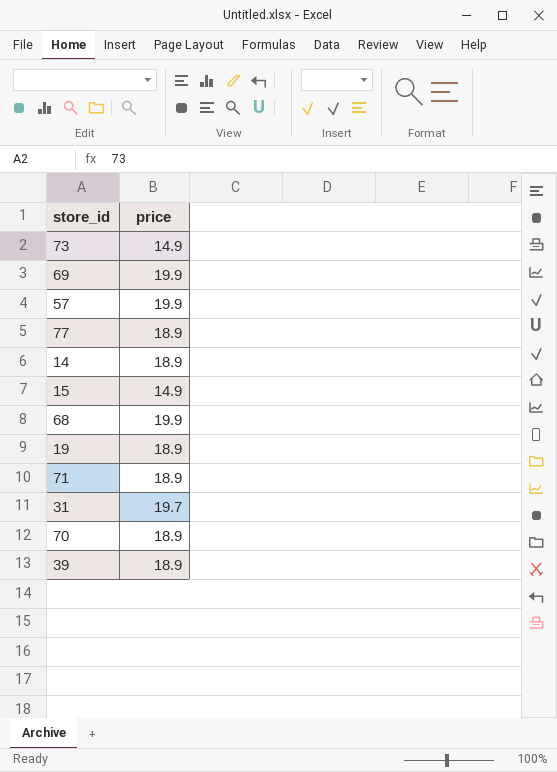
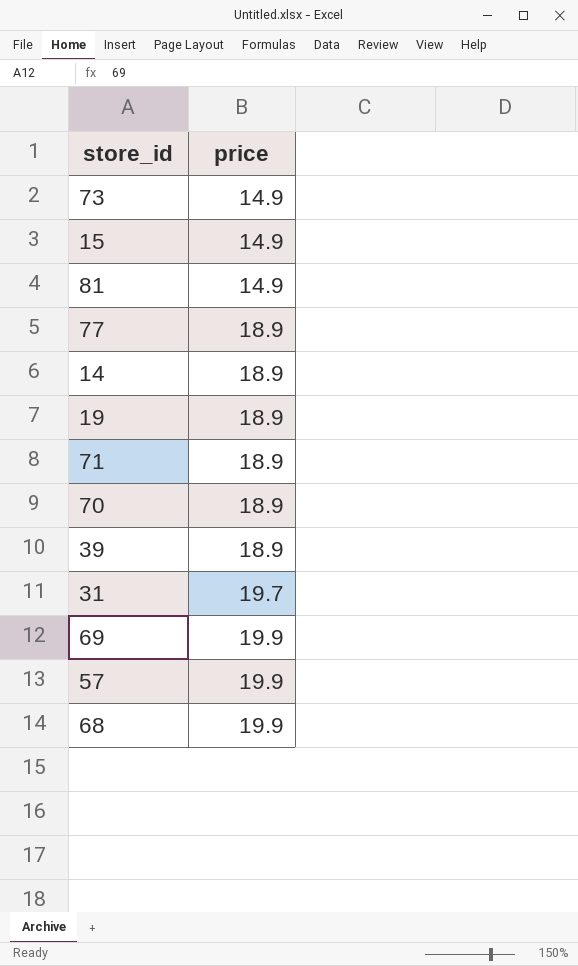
row order: none -> price ascending
row 81: none -> 14.9

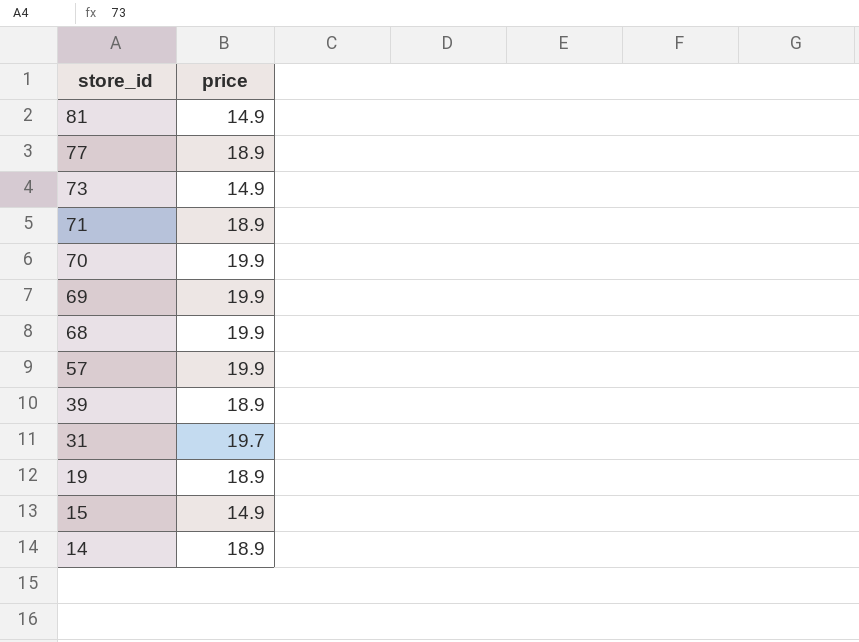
row order: price ascending -> store_id descending
70 | price: 18.9 -> 19.9

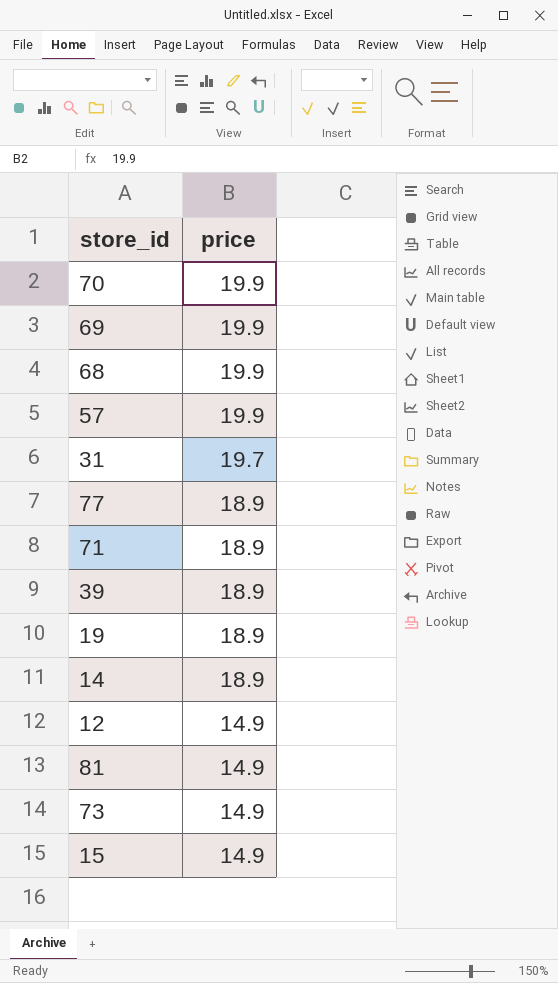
row order: store_id descending -> price descending
row 12: none -> 14.9

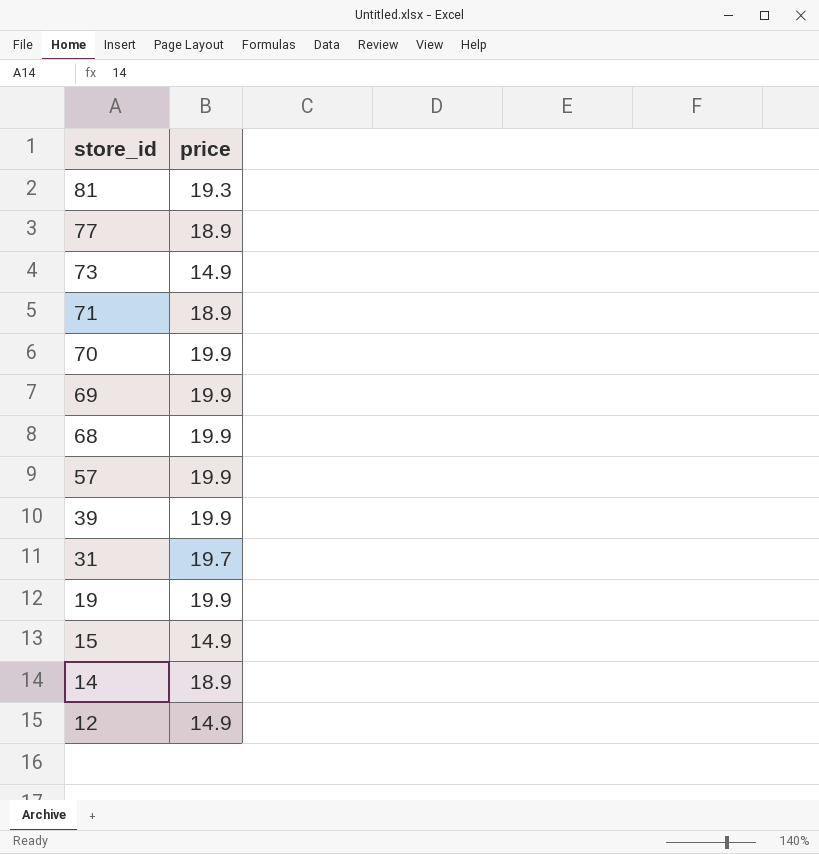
row order: price descending -> store_id descending
81 | price: 14.9 -> 19.3
39 | price: 18.9 -> 19.9
19 | price: 18.9 -> 19.9

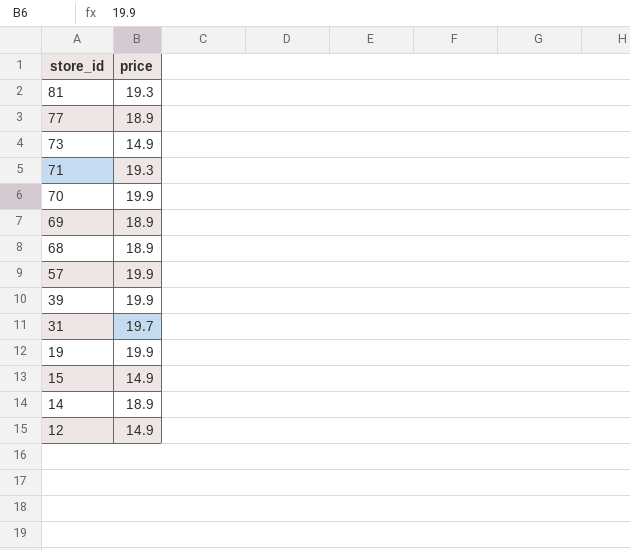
71 | price: 18.9 -> 19.3
69 | price: 19.9 -> 18.9
68 | price: 19.9 -> 18.9

